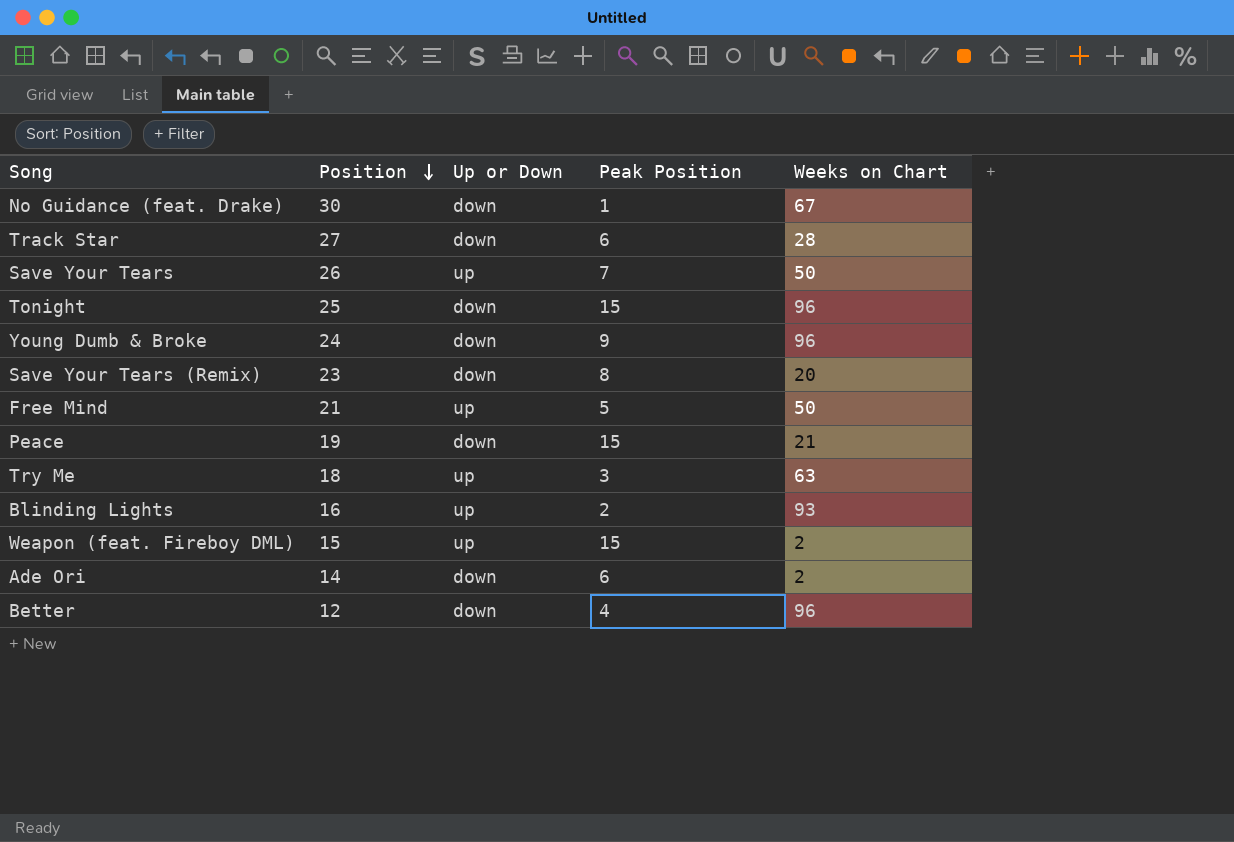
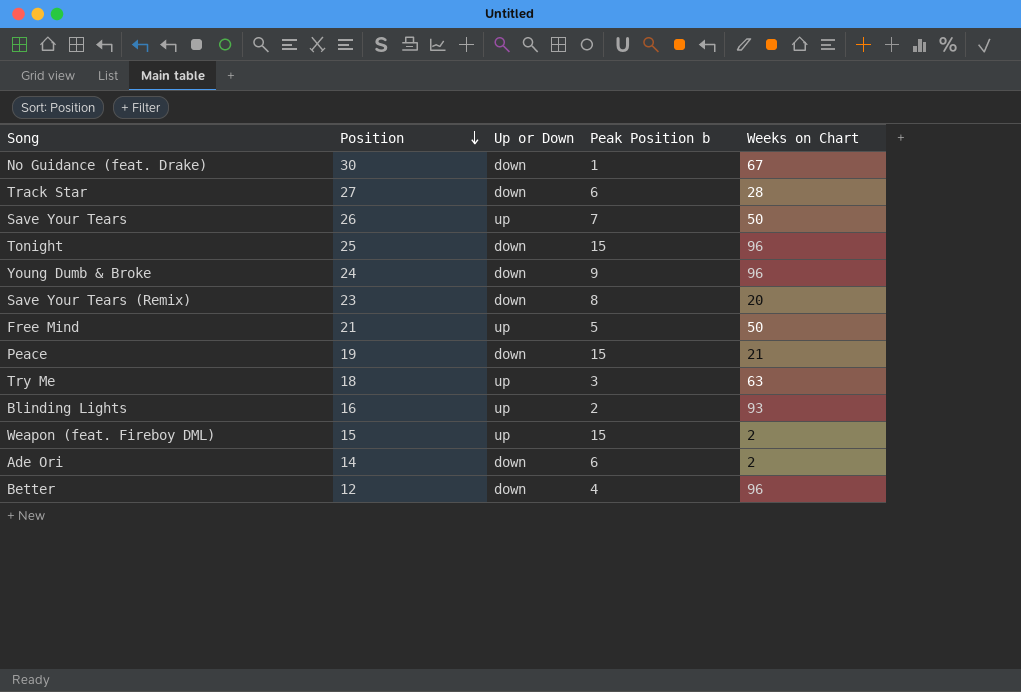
column name: Peak Position -> Peak Position b

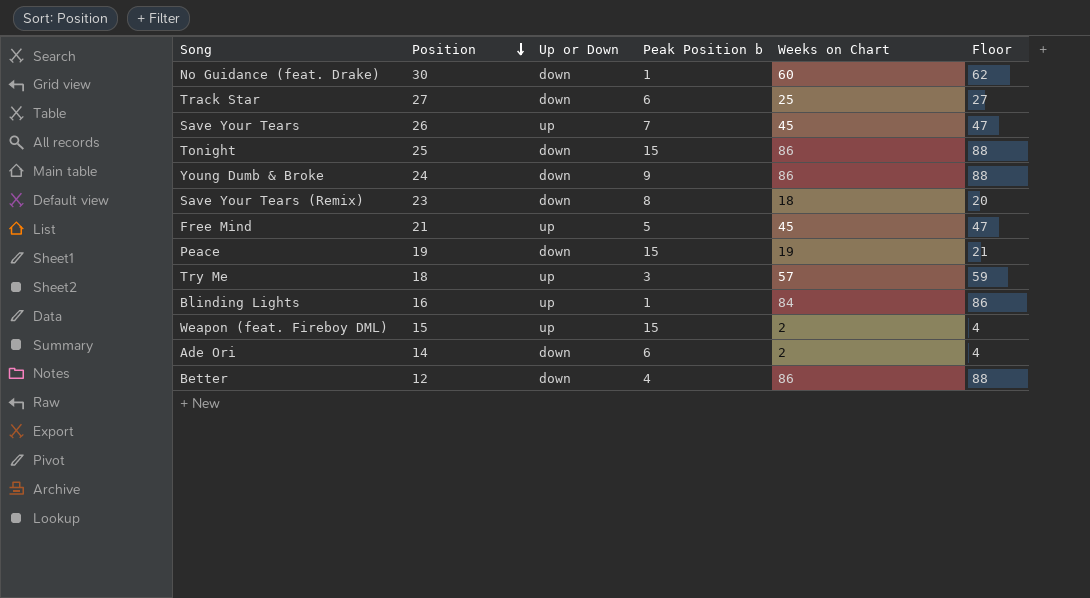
column Floor | formula: none -> [Weeks on Chart] + 2
No Guidance (feat. Drake) | Weeks on Chart: 67 -> 60
Track Star | Weeks on Chart: 28 -> 25
Save Your Tears | Weeks on Chart: 50 -> 45
Tonight | Weeks on Chart: 96 -> 86
Young Dumb & Broke | Weeks on Chart: 96 -> 86
Save Your Tears (Remix) | Weeks on Chart: 20 -> 18
Free Mind | Weeks on Chart: 50 -> 45
Peace | Weeks on Chart: 21 -> 19
Try Me | Weeks on Chart: 63 -> 57
Blinding Lights | Peak Position b: 2 -> 1
Blinding Lights | Weeks on Chart: 93 -> 84
Better | Weeks on Chart: 96 -> 86

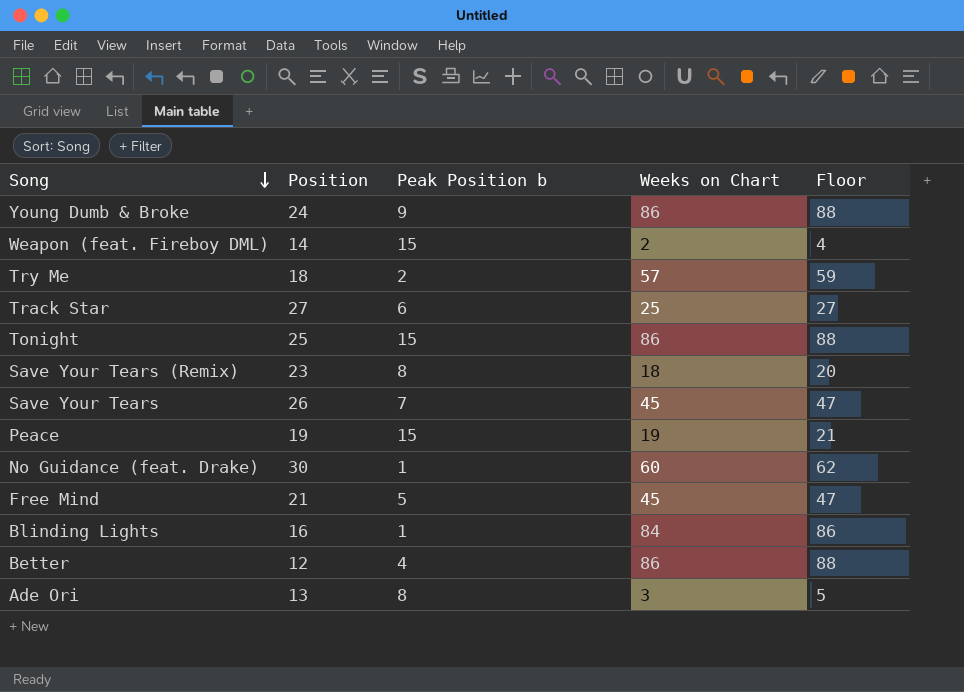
row order: Position descending -> Song descending
column Up or Down | position: 3 -> none
Weapon (feat. Fireboy DML) | Position: 15 -> 14
Try Me | Peak Position b: 3 -> 2
Ade Ori | Position: 14 -> 13
Ade Ori | Peak Position b: 6 -> 8
Ade Ori | Weeks on Chart: 2 -> 3
Ade Ori | Floor: 4 -> 5

